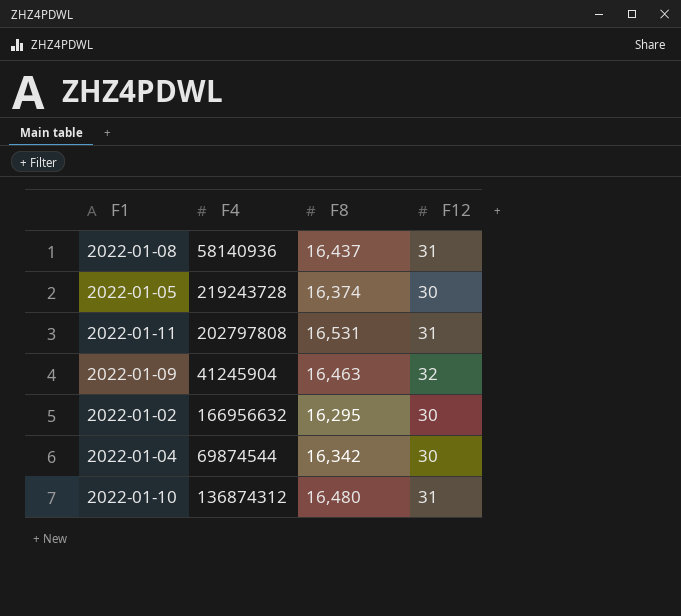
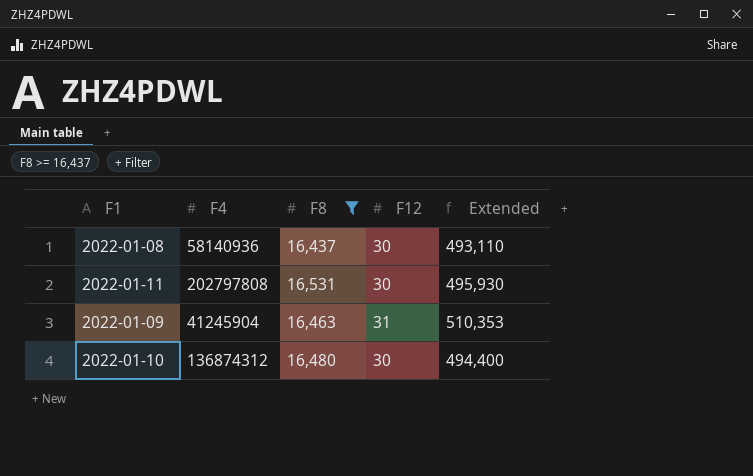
filter: none -> F8 >= 16,437
column Extended | formula: none -> [F8] * [F12]
2022-01-08 | F12: 31 -> 30
2022-01-11 | F12: 31 -> 30
2022-01-09 | F12: 32 -> 31
2022-01-10 | F12: 31 -> 30

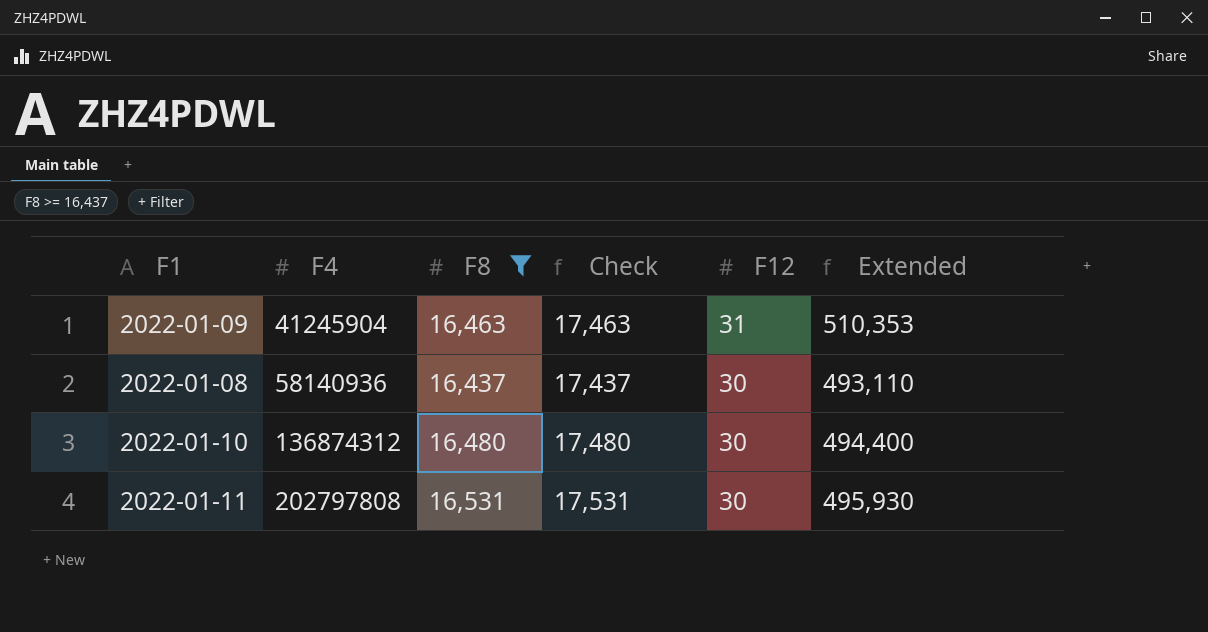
row order: none -> F4 ascending
column Check | formula: none -> [F8] + 1000

